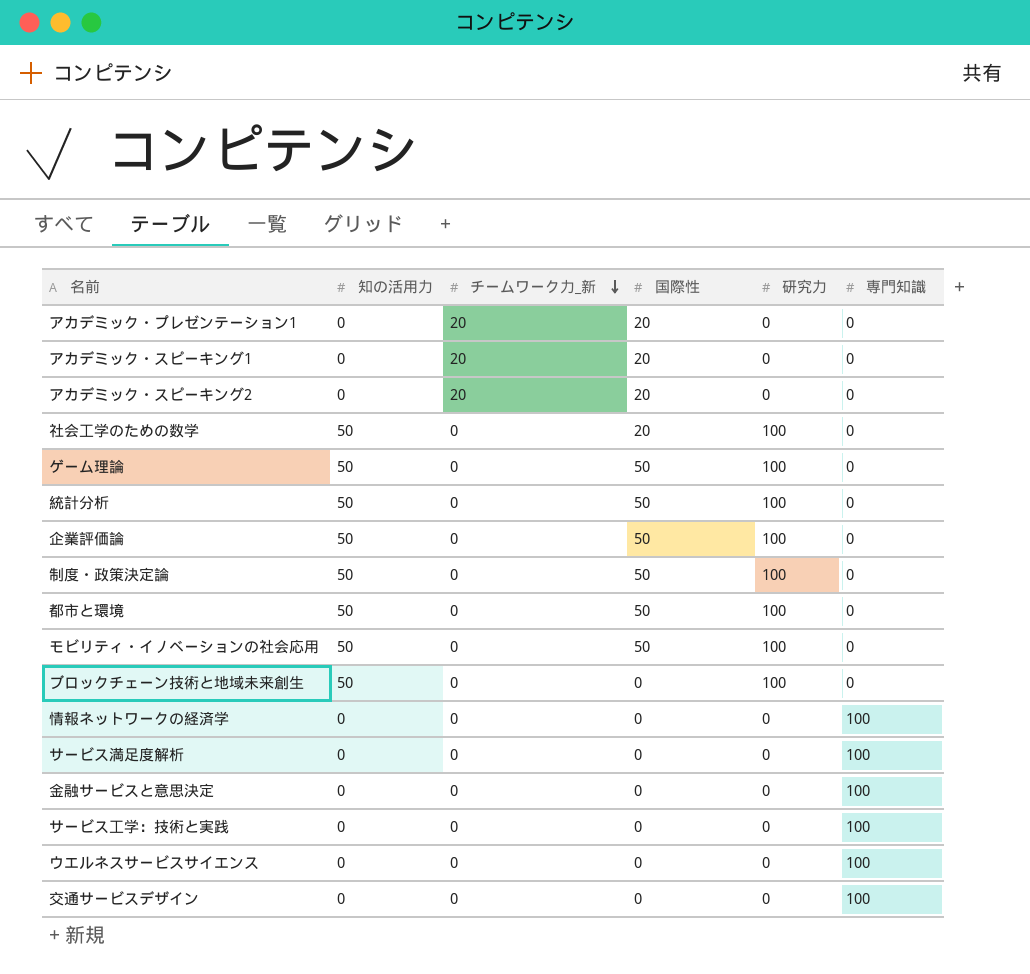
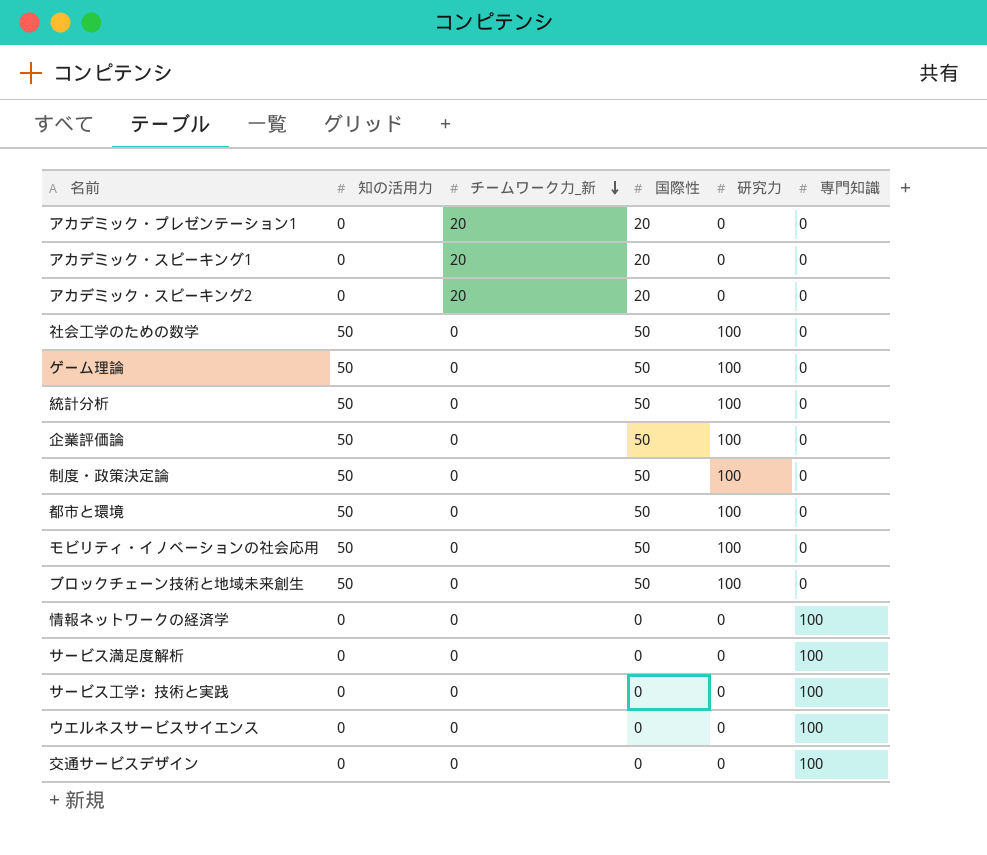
row 金融サービスと意思決定: 0 | 0 | 0 | 0 | 100 -> none
社会工学のための数学 | 国際性: 20 -> 50
ブロックチェーン技術と地域未来創生 | 国際性: 0 -> 50

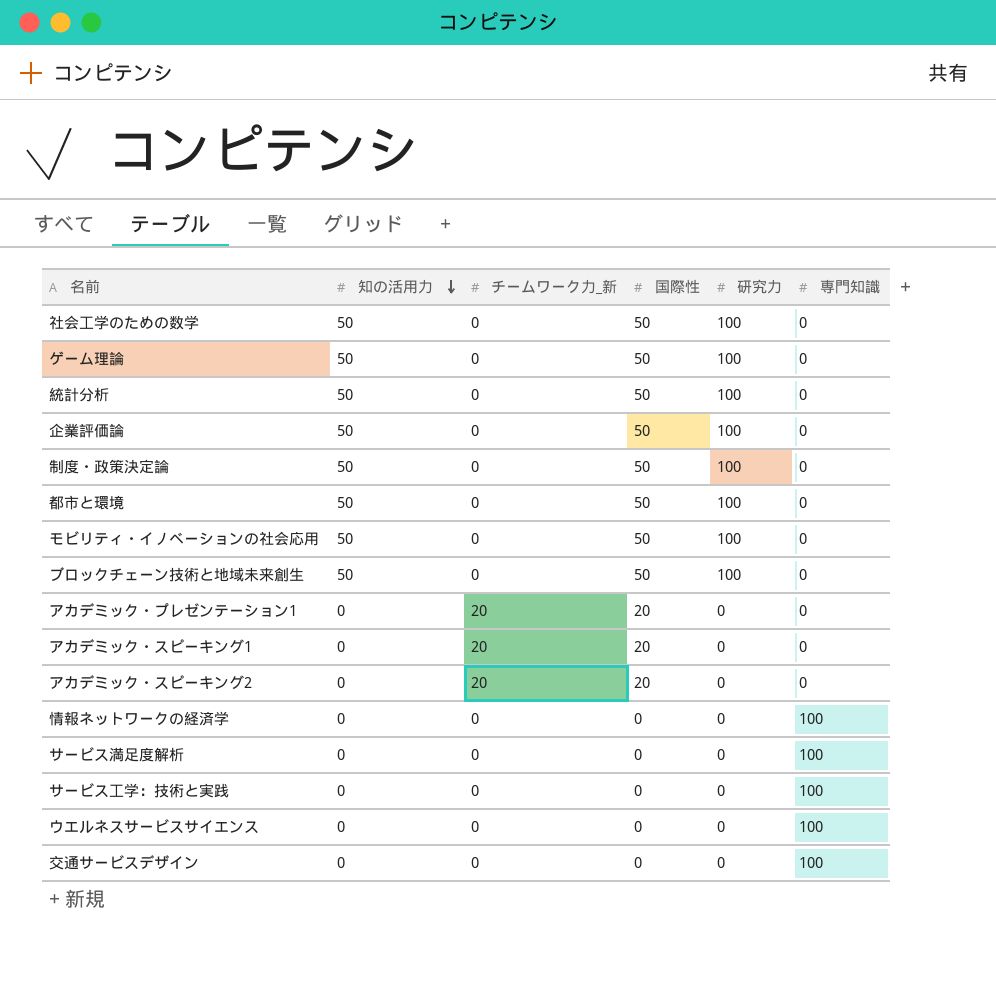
row order: チームワーク力_新 descending -> 知の活用力 descending

